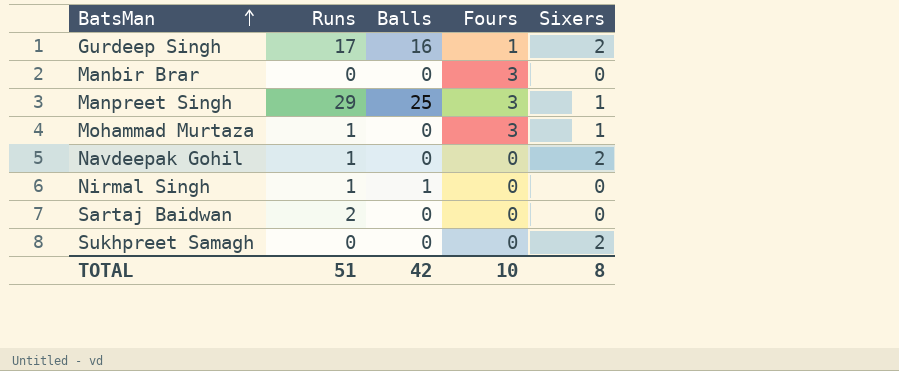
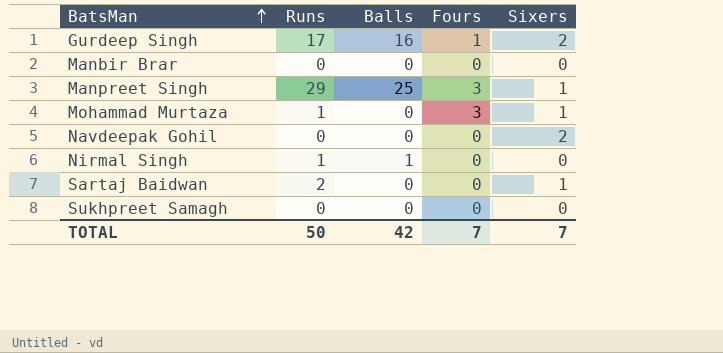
Manbir Brar | Fours: 3 -> 0
Navdeepak Gohil | Runs: 1 -> 0
Sartaj Baidwan | Sixers: 0 -> 1
Sukhpreet Samagh | Sixers: 2 -> 0
TOTAL | Runs: 51 -> 50
TOTAL | Fours: 10 -> 7
TOTAL | Sixers: 8 -> 7

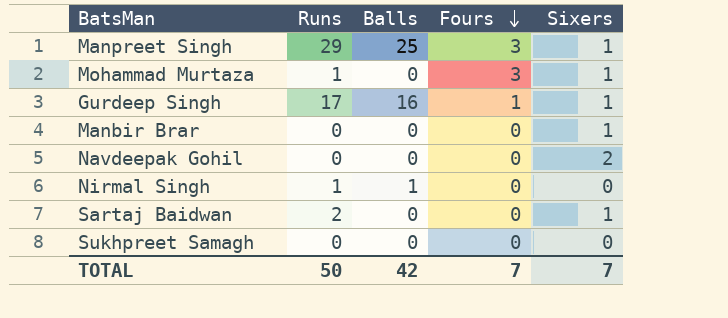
row order: BatsMan ascending -> Fours descending
Gurdeep Singh | Sixers: 2 -> 1
Manbir Brar | Sixers: 0 -> 1

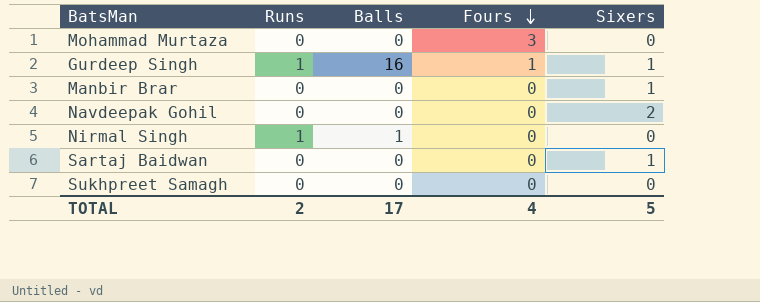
row Manpreet Singh: 29 | 25 | 3 | 1 -> none
Mohammad Murtaza | Runs: 1 -> 0
Mohammad Murtaza | Sixers: 1 -> 0
Gurdeep Singh | Runs: 17 -> 1
Sartaj Baidwan | Runs: 2 -> 0
TOTAL | Runs: 50 -> 2
TOTAL | Balls: 42 -> 17
TOTAL | Fours: 7 -> 4
TOTAL | Sixers: 7 -> 5

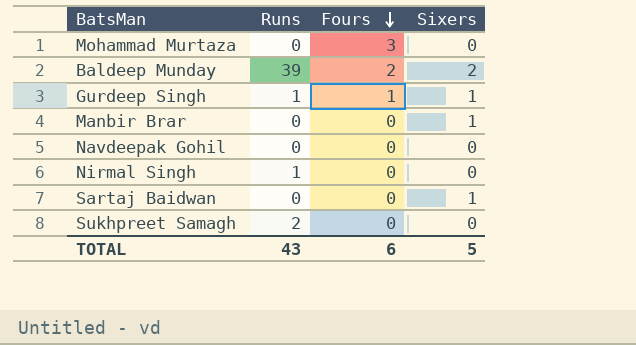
column Balls | position: 3 -> none
row Baldeep Munday: none -> 39 | 2 | 2
Navdeepak Gohil | Sixers: 2 -> 0
Sukhpreet Samagh | Runs: 0 -> 2
TOTAL | Runs: 2 -> 43
TOTAL | Fours: 4 -> 6

